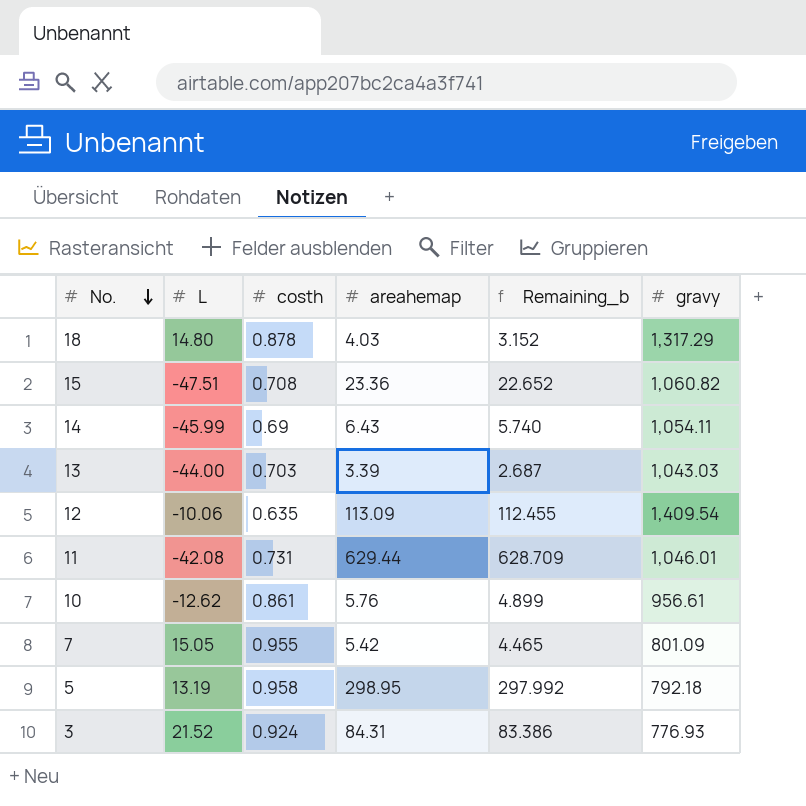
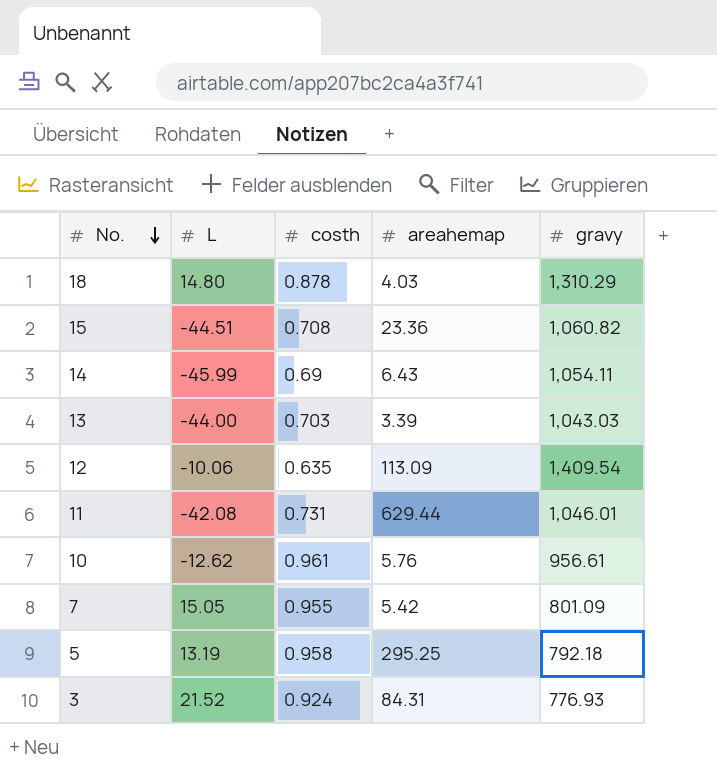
column Remaining_b | formula: [areahemap] - [costh] -> none
18 | gravy: 1,317.29 -> 1,310.29
15 | L: -47.51 -> -44.51
10 | costh: 0.861 -> 0.961
5 | areahemap: 298.95 -> 295.25

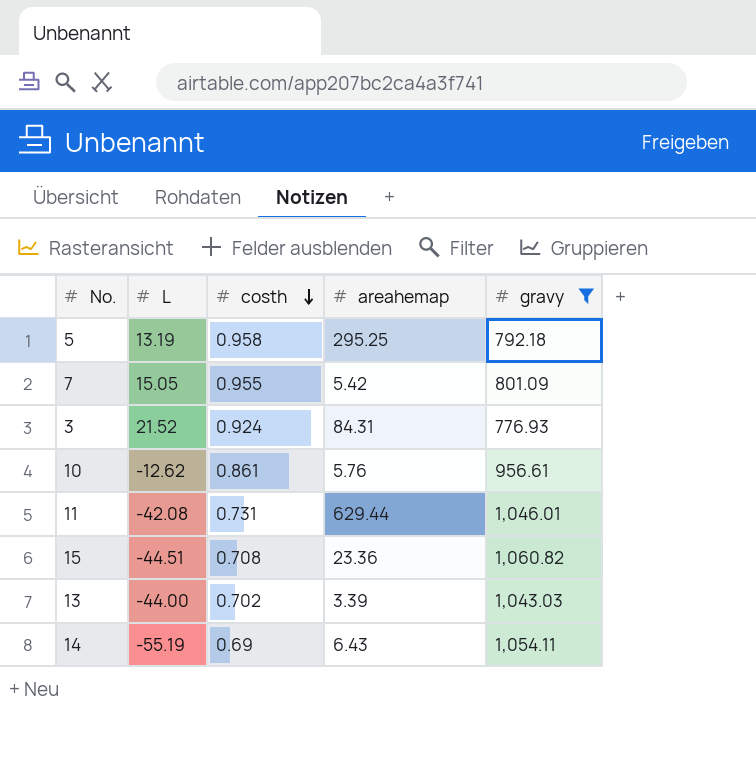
filter: none -> gravy <= 1,060.82
row order: No. descending -> costh descending
10 | costh: 0.961 -> 0.861
13 | costh: 0.703 -> 0.702
14 | L: -45.99 -> -55.19

